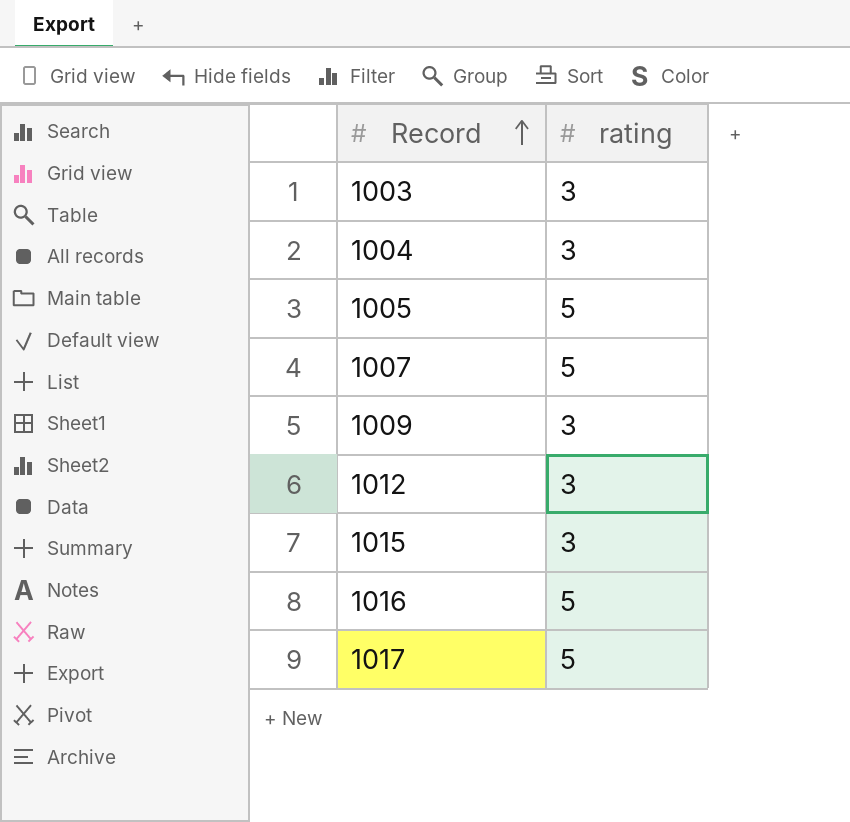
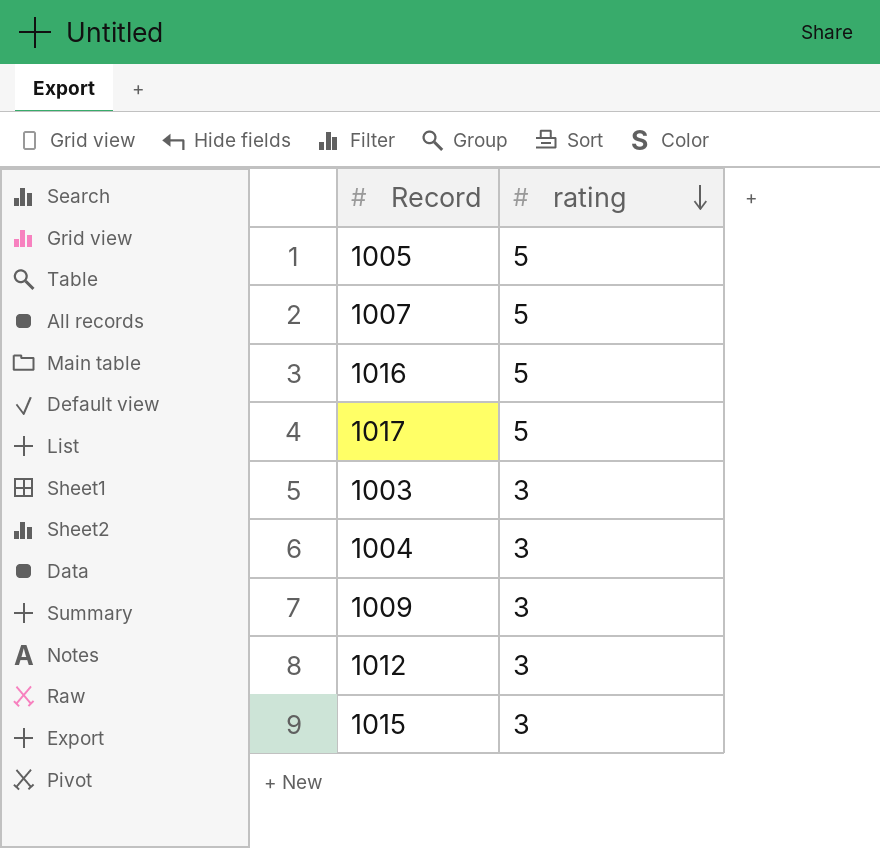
row order: Record ascending -> rating descending

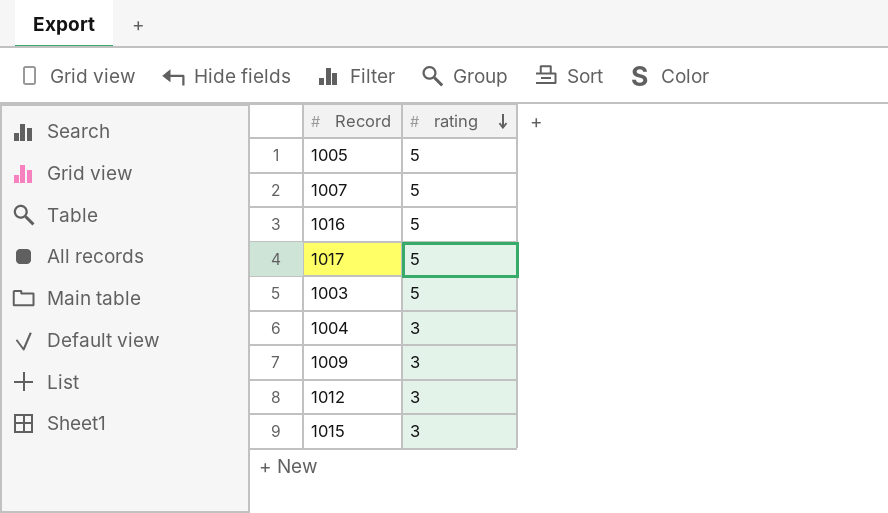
1003 | rating: 3 -> 5

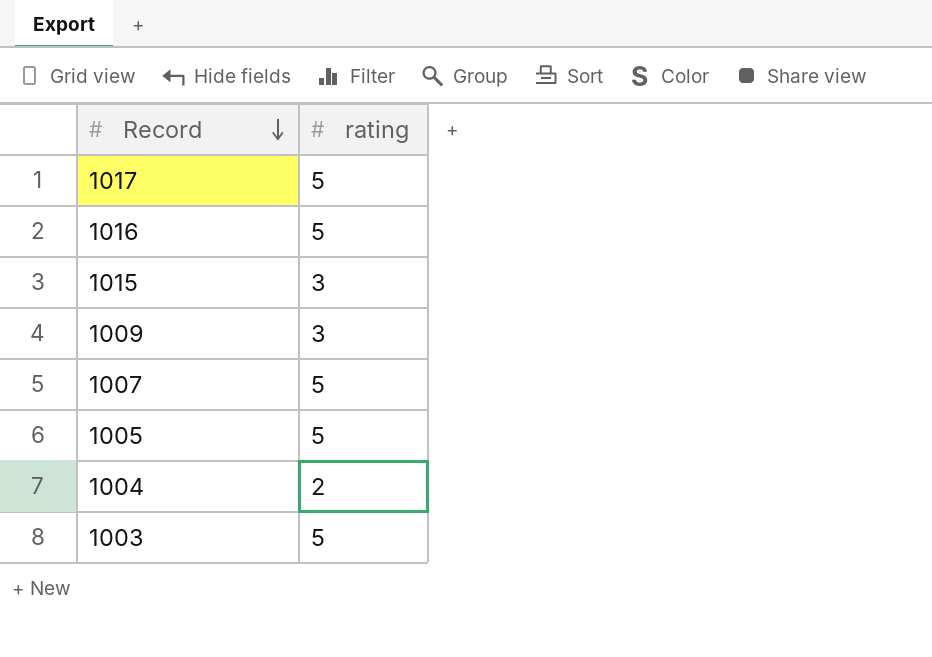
row order: rating descending -> Record descending
row 1012: 3 -> none
1004 | rating: 3 -> 2

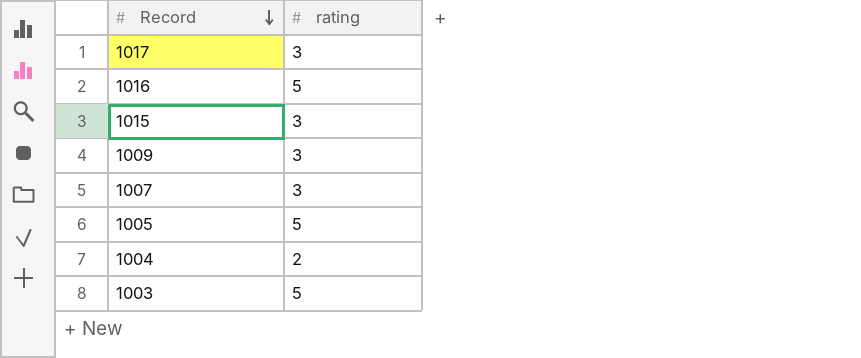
1017 | rating: 5 -> 3
1007 | rating: 5 -> 3

